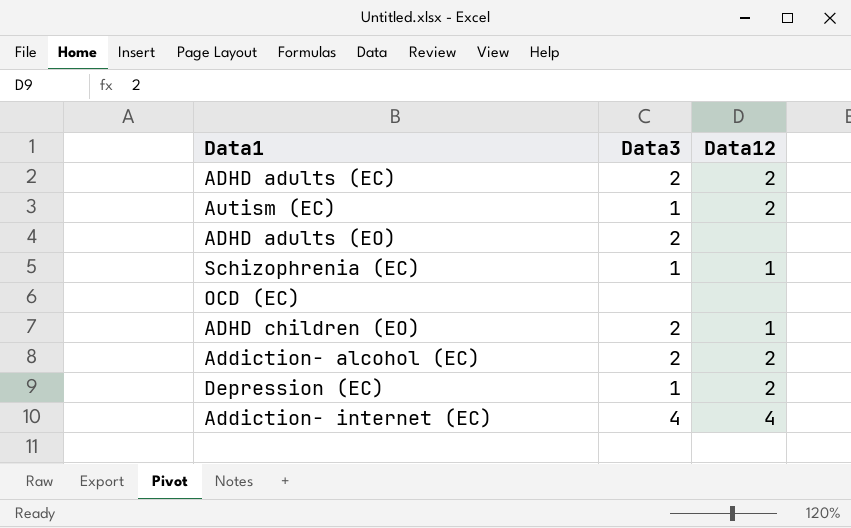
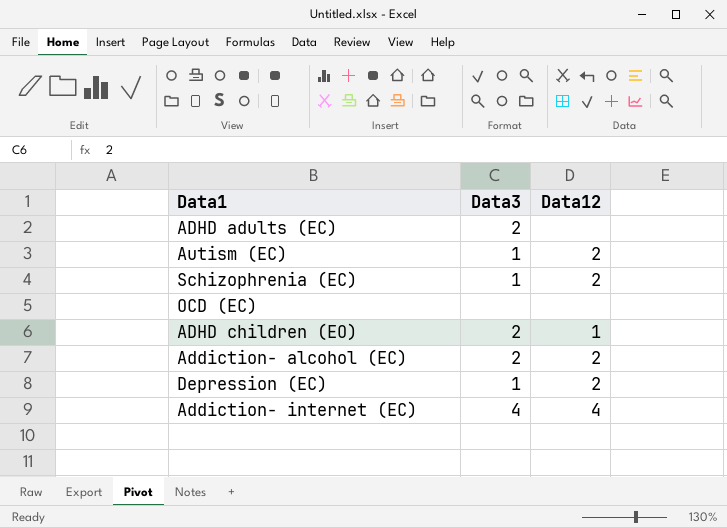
row ADHD adults (EO): 2 | none -> none
ADHD adults (EC) | Data12: 2 -> none
Schizophrenia (EC) | Data12: 1 -> 2

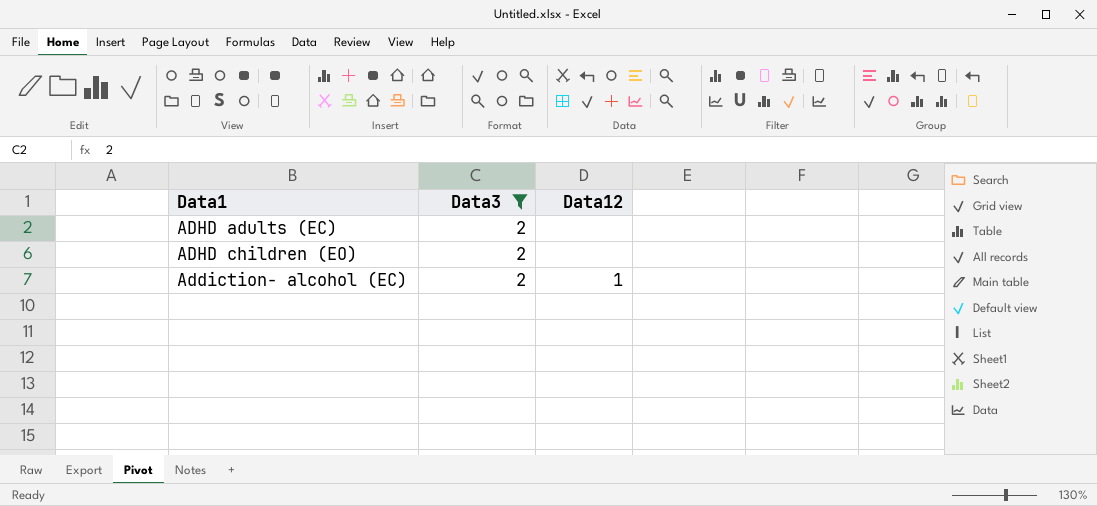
filter: none -> Data3 = 2
ADHD children (EO) | Data12: 1 -> none
Addiction- alcohol (EC) | Data12: 2 -> 1

